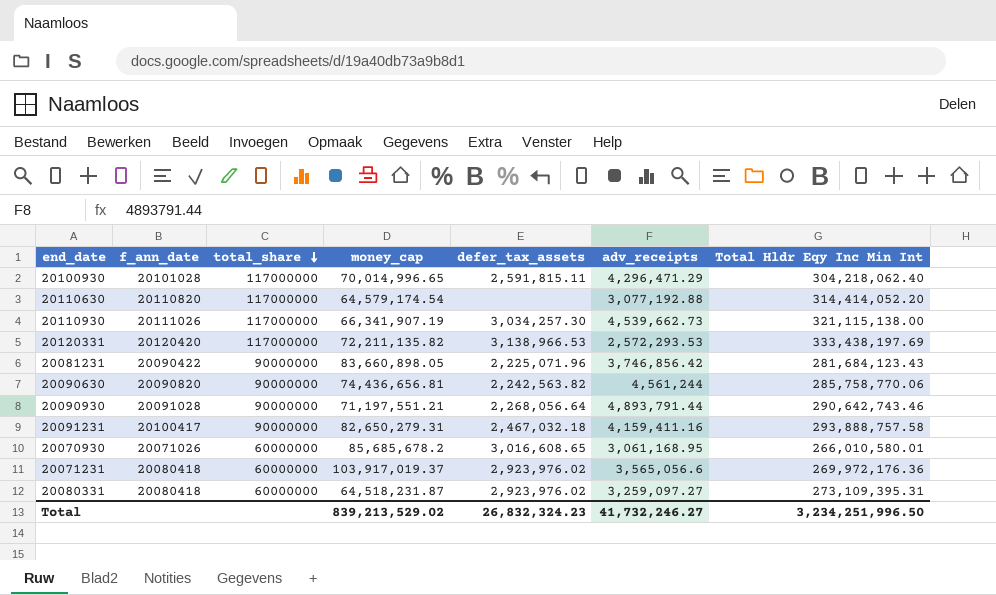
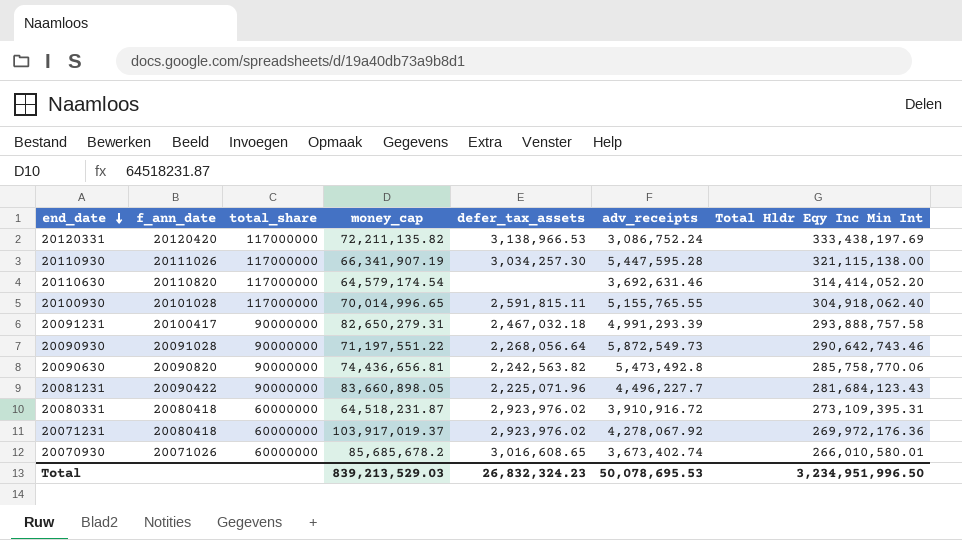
row order: total_share descending -> end_date descending
20120331 | adv_receipts: 2,572,293.53 -> 3,086,752.24
20110930 | adv_receipts: 4,539,662.73 -> 5,447,595.28
20110630 | adv_receipts: 3,077,192.88 -> 3,692,631.46
20100930 | adv_receipts: 4,296,471.29 -> 5,155,765.55
20100930 | Total Hldr Eqy Inc Min Int: 304,218,062.40 -> 304,918,062.40
20091231 | adv_receipts: 4,159,411.16 -> 4,991,293.39
20090930 | money_cap: 71,197,551.21 -> 71,197,551.22
20090930 | adv_receipts: 4,893,791.44 -> 5,872,549.73
20090630 | adv_receipts: 4,561,244 -> 5,473,492.8
20081231 | adv_receipts: 3,746,856.42 -> 4,496,227.7
20080331 | adv_receipts: 3,259,097.27 -> 3,910,916.72
20071231 | adv_receipts: 3,565,056.6 -> 4,278,067.92
20070930 | adv_receipts: 3,061,168.95 -> 3,673,402.74
Total | money_cap: 839,213,529.02 -> 839,213,529.03
Total | adv_receipts: 41,732,246.27 -> 50,078,695.53
Total | Total Hldr Eqy Inc Min Int: 3,234,251,996.50 -> 3,234,951,996.50

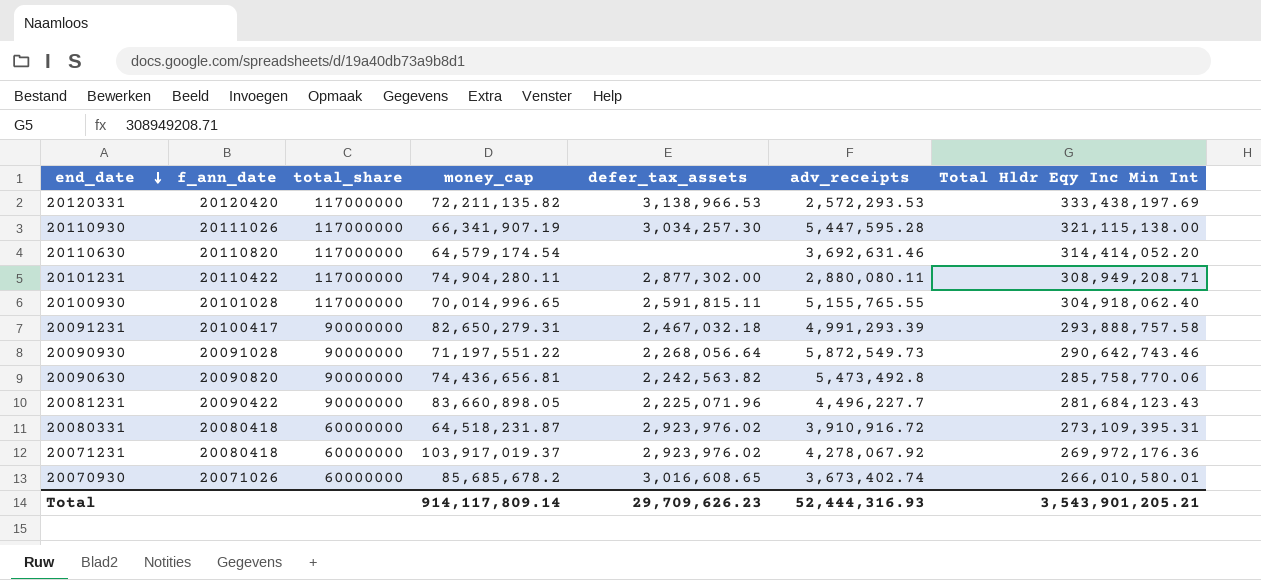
20120331 | adv_receipts: 3,086,752.24 -> 2,572,293.53
row 20101231: none -> 20110422 | 117000000 | 74,904,280.11 | 2,877,302.00 | 2,880,080.11 | 308,949,208.71
Total | money_cap: 839,213,529.03 -> 914,117,809.14
Total | defer_tax_assets: 26,832,324.23 -> 29,709,626.23
Total | adv_receipts: 50,078,695.53 -> 52,444,316.93
Total | Total Hldr Eqy Inc Min Int: 3,234,951,996.50 -> 3,543,901,205.21

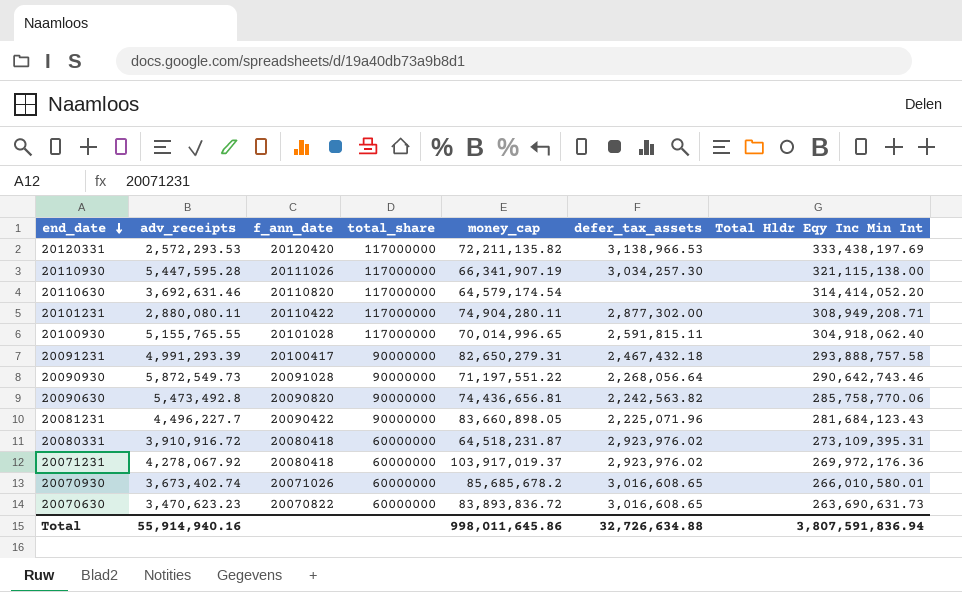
column adv_receipts | position: 6 -> 2
20091231 | defer_tax_assets: 2,467,032.18 -> 2,467,432.18
row 20070630: none -> 3,470,623.23 | 20070822 | 60000000 | 83,893,836.72 | 3,016,608.65 | 263,690,631.73
Total | adv_receipts: 52,444,316.93 -> 55,914,940.16
Total | money_cap: 914,117,809.14 -> 998,011,645.86
Total | defer_tax_assets: 29,709,626.23 -> 32,726,634.88
Total | Total Hldr Eqy Inc Min Int: 3,543,901,205.21 -> 3,807,591,836.94

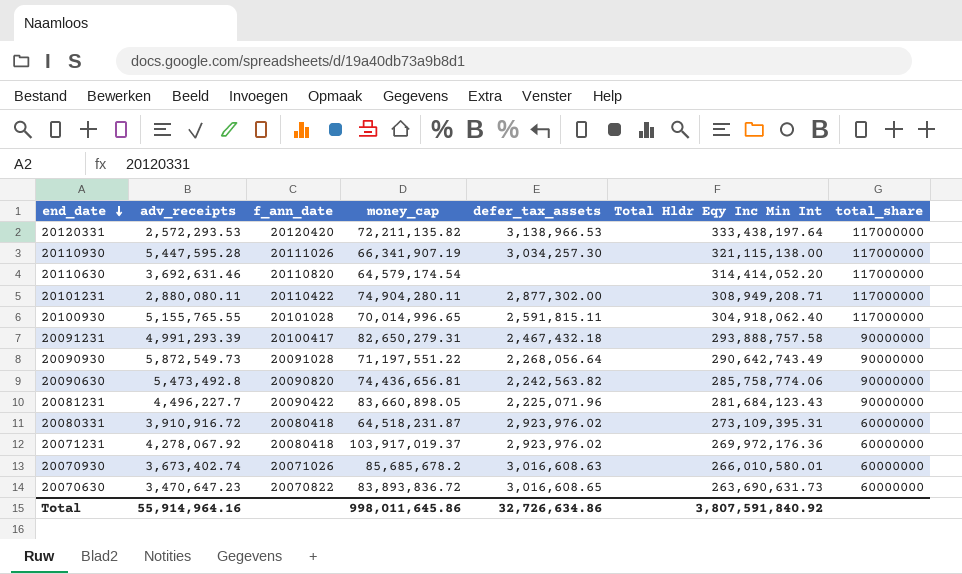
column total_share | position: 4 -> 7
20120331 | Total Hldr Eqy Inc Min Int: 333,438,197.69 -> 333,438,197.64
20090930 | Total Hldr Eqy Inc Min Int: 290,642,743.46 -> 290,642,743.49
20090630 | Total Hldr Eqy Inc Min Int: 285,758,770.06 -> 285,758,774.06
20070930 | defer_tax_assets: 3,016,608.65 -> 3,016,608.63
20070630 | adv_receipts: 3,470,623.23 -> 3,470,647.23
Total | adv_receipts: 55,914,940.16 -> 55,914,964.16
Total | defer_tax_assets: 32,726,634.88 -> 32,726,634.86
Total | Total Hldr Eqy Inc Min Int: 3,807,591,836.94 -> 3,807,591,840.92

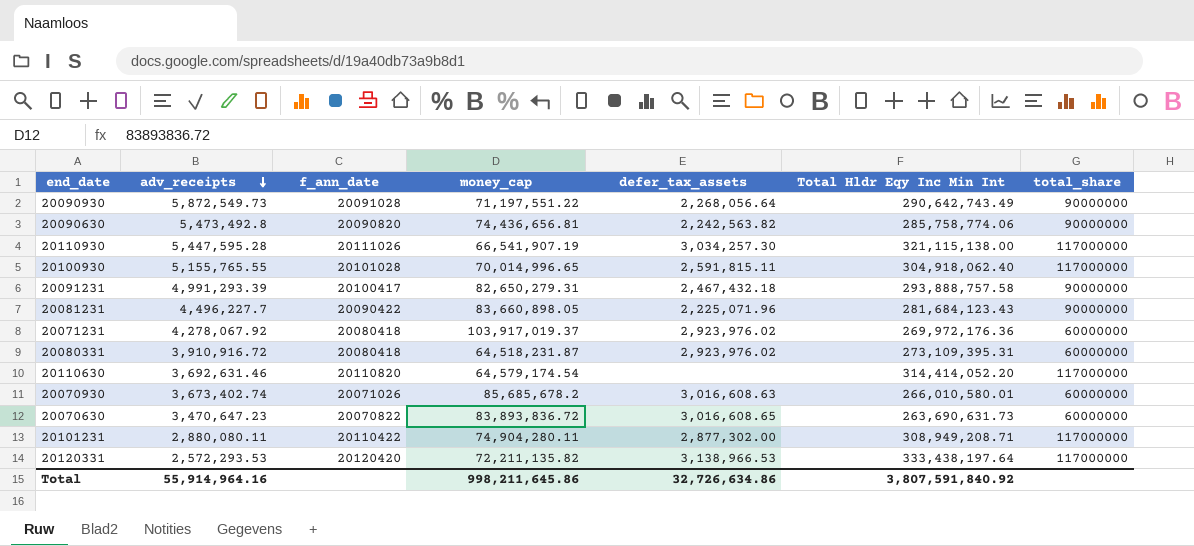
row order: end_date descending -> adv_receipts descending
20110930 | money_cap: 66,341,907.19 -> 66,541,907.19
Total | money_cap: 998,011,645.86 -> 998,211,645.86

